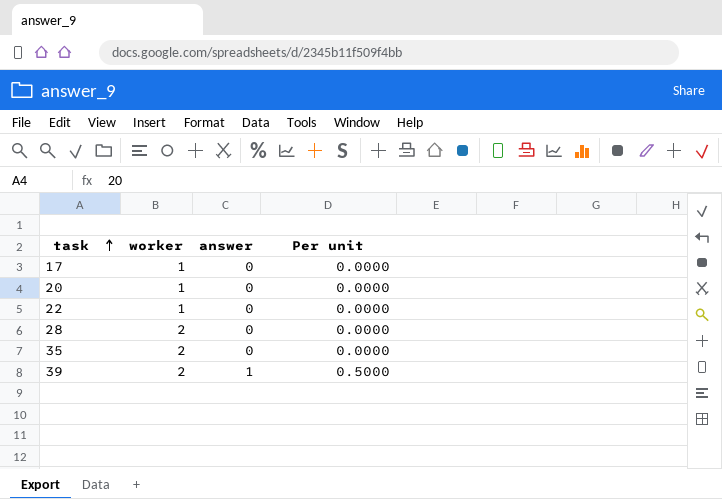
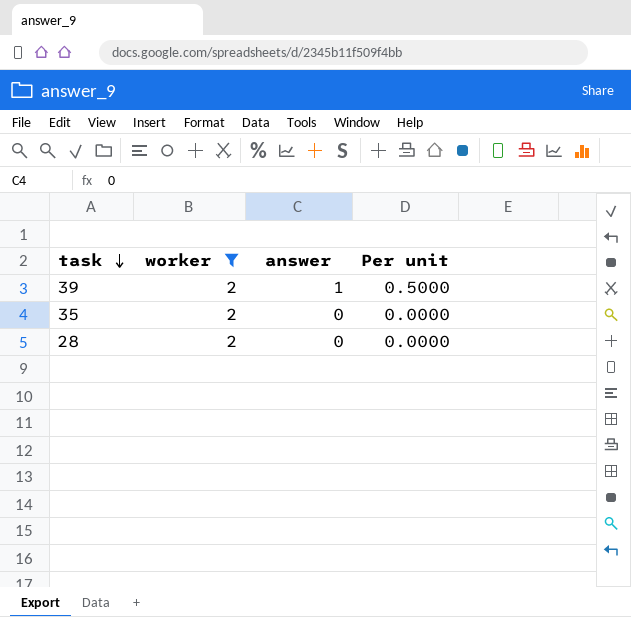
filter: none -> worker = 2
row order: task ascending -> task descending

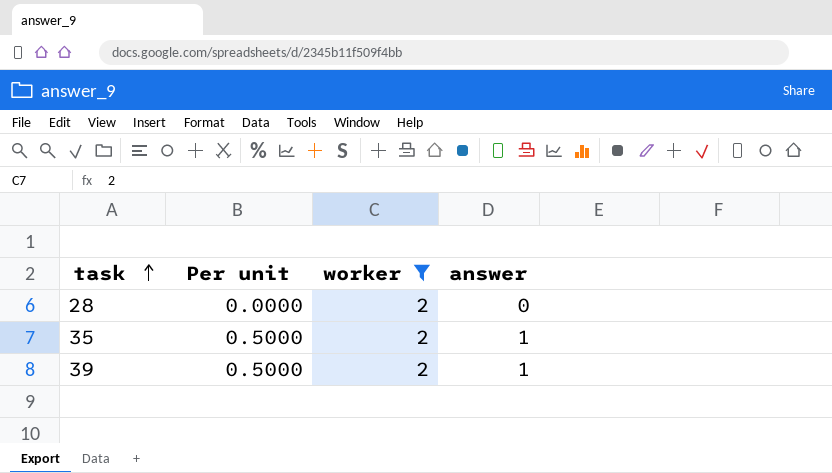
row order: task descending -> task ascending
column Per unit | position: 4 -> 2
35 | Per unit: 0.0000 -> 0.5000
35 | answer: 0 -> 1

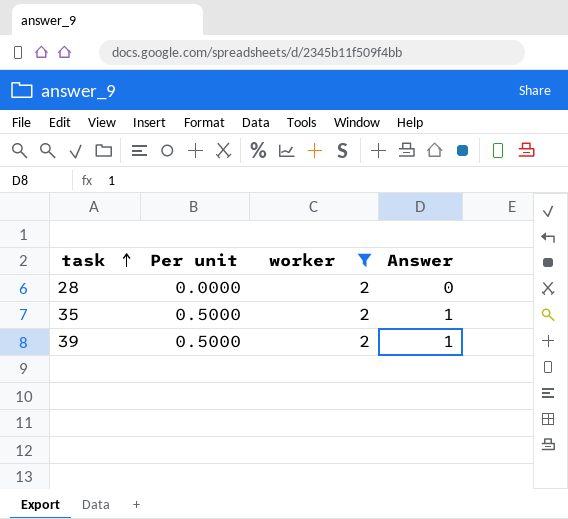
column name: answer -> Answer

